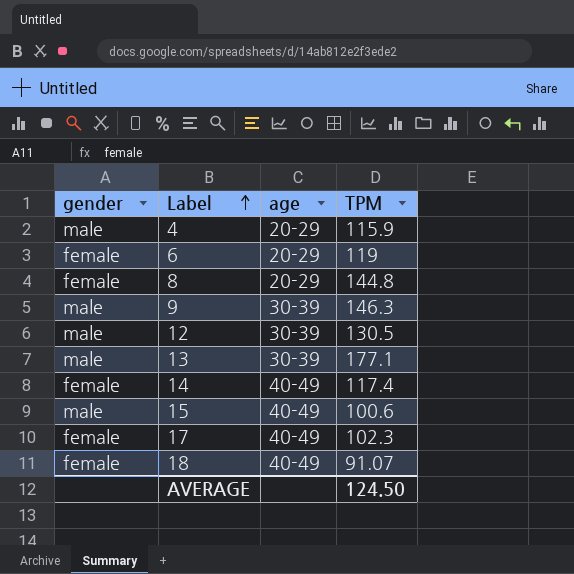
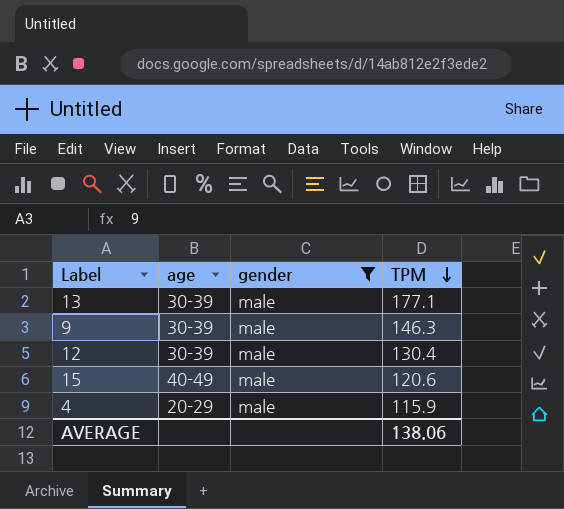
filter: none -> gender = male
row order: Label ascending -> TPM descending
column gender | position: 1 -> 3
12 | TPM: 130.5 -> 130.4
15 | TPM: 100.6 -> 120.6
AVERAGE | TPM: 124.50 -> 138.06

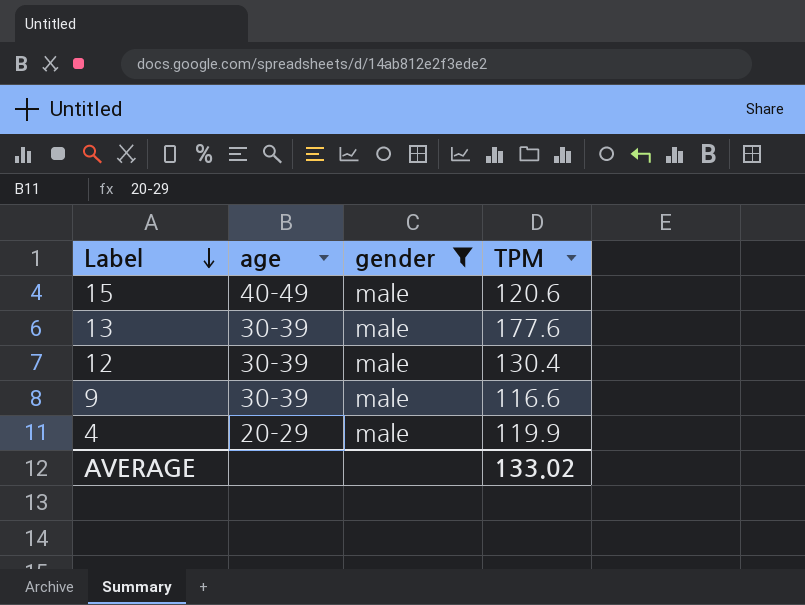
row order: TPM descending -> Label descending
13 | TPM: 177.1 -> 177.6
9 | TPM: 146.3 -> 116.6
4 | TPM: 115.9 -> 119.9
AVERAGE | TPM: 138.06 -> 133.02

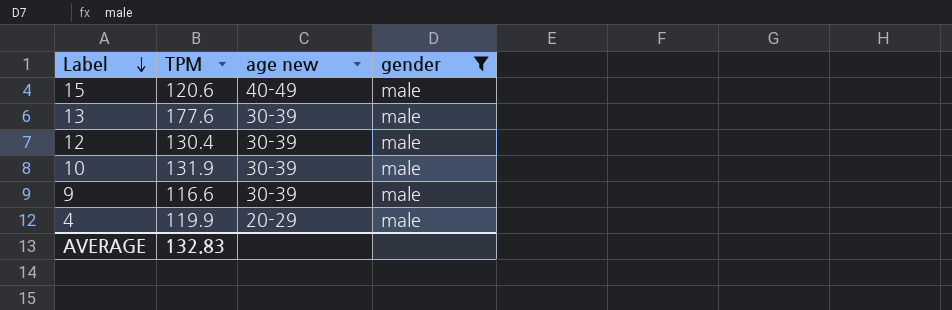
column TPM | position: 4 -> 2
column name: age -> age new
row 10: none -> 131.9 | 30-39 | male
AVERAGE | TPM: 133.02 -> 132.83

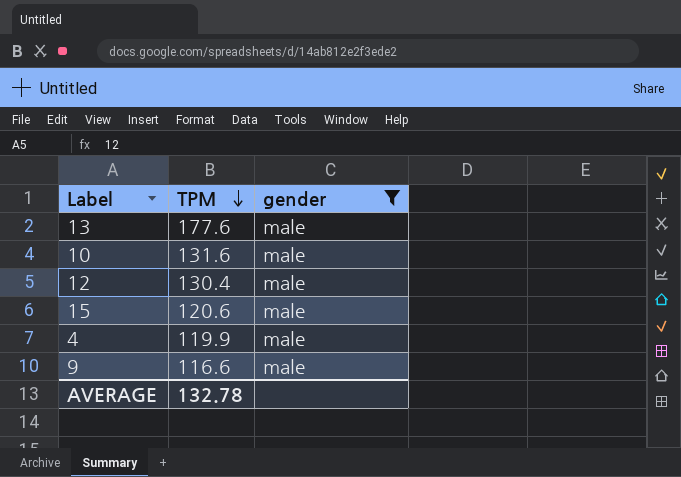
row order: Label descending -> TPM descending
column age new | position: 3 -> none
10 | TPM: 131.9 -> 131.6
AVERAGE | TPM: 132.83 -> 132.78

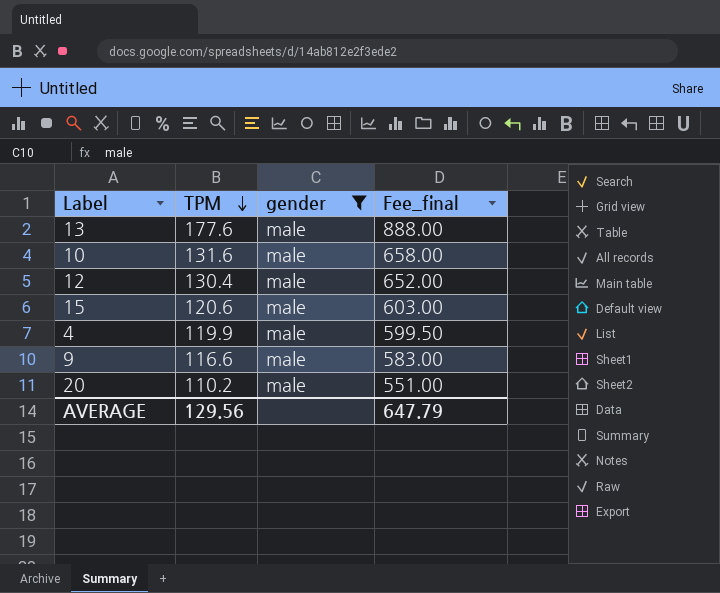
column Fee_final | formula: none -> [TPM] * 5
row 20: none -> 110.2 | male | 551.00
AVERAGE | TPM: 132.78 -> 129.56

